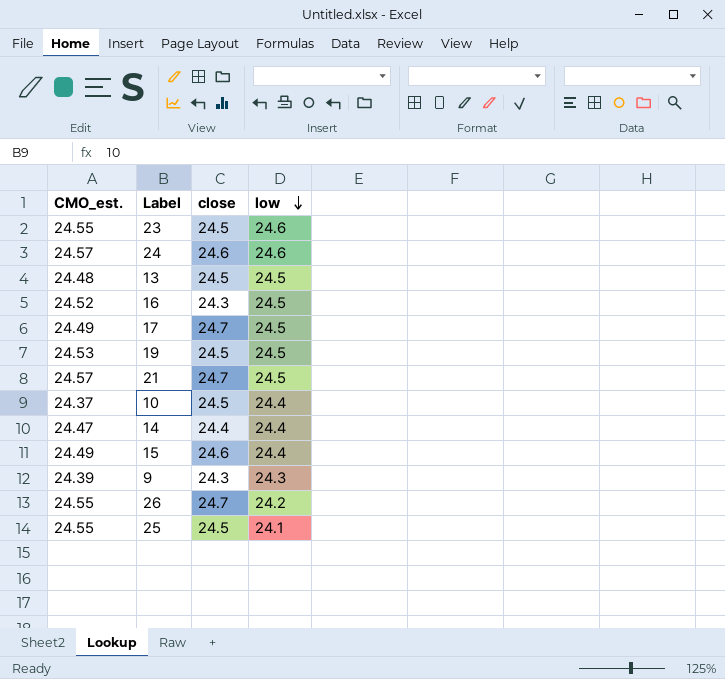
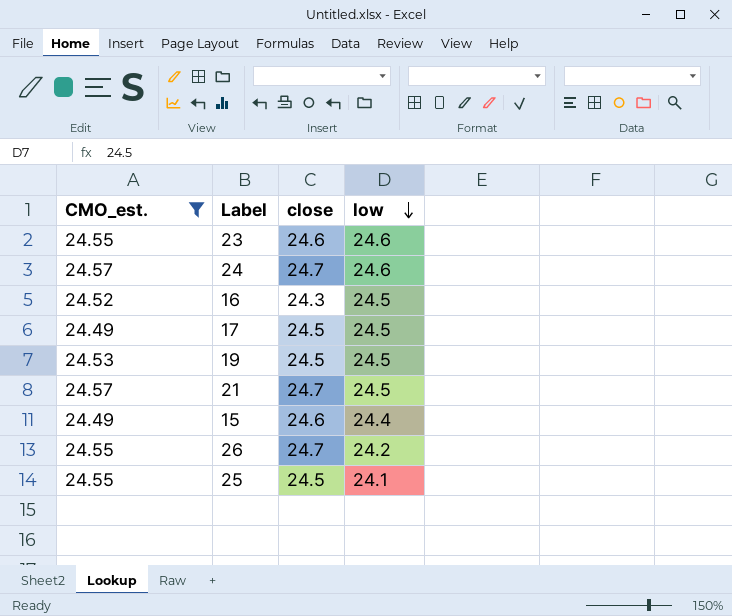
filter: none -> CMO_est. >= 24.49
23 | close: 24.5 -> 24.6
24 | close: 24.6 -> 24.7
17 | close: 24.7 -> 24.5

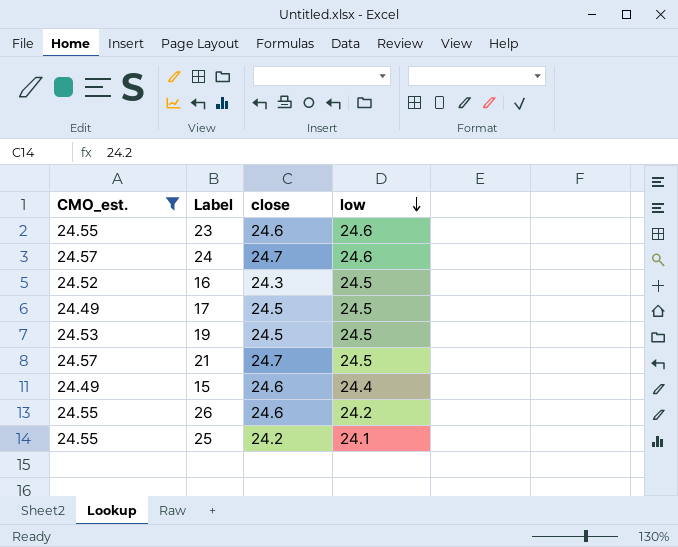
26 | close: 24.7 -> 24.6
25 | close: 24.5 -> 24.2

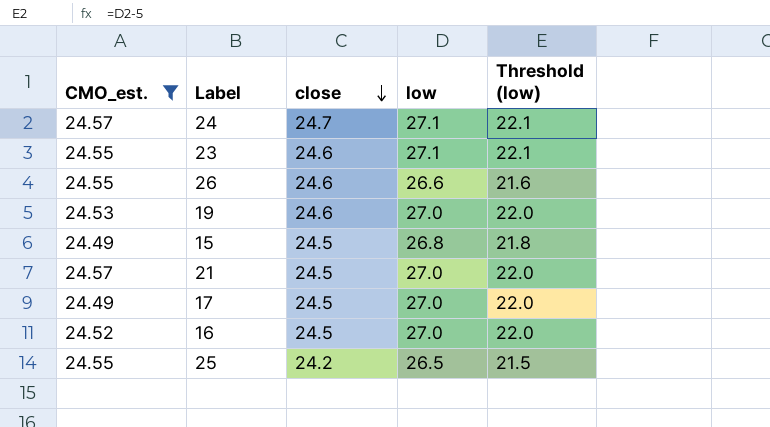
row order: low descending -> close descending
column Threshold (low) | formula: none -> [low] - 5
24 | low: 24.6 -> 27.1
23 | low: 24.6 -> 27.1
26 | low: 24.2 -> 26.6
19 | close: 24.5 -> 24.6
19 | low: 24.5 -> 27.0
15 | close: 24.6 -> 24.5
15 | low: 24.4 -> 26.8
21 | close: 24.7 -> 24.5
21 | low: 24.5 -> 27.0
17 | low: 24.5 -> 27.0
16 | close: 24.3 -> 24.5
16 | low: 24.5 -> 27.0
25 | low: 24.1 -> 26.5

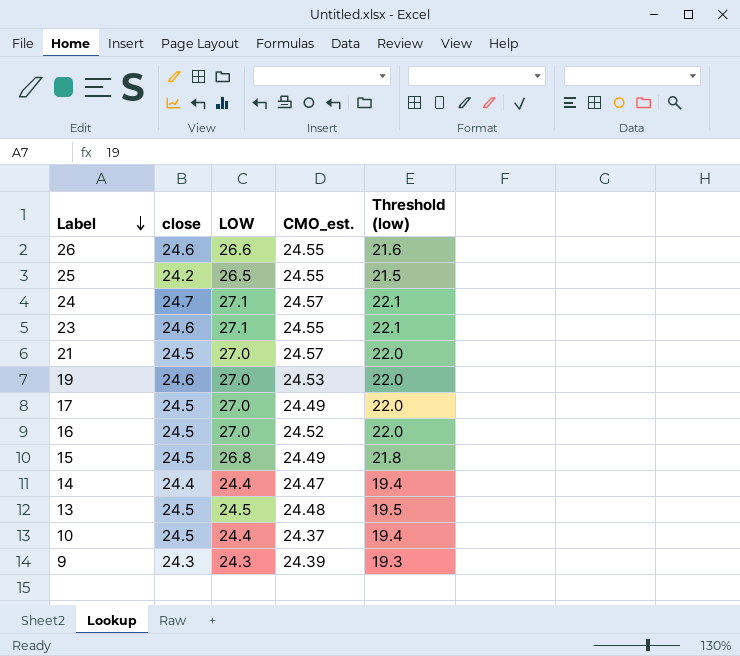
filter: CMO_est. >= 24.49 -> none
row order: close descending -> Label descending
column name: low -> LOW
column CMO_est. | position: 1 -> 4

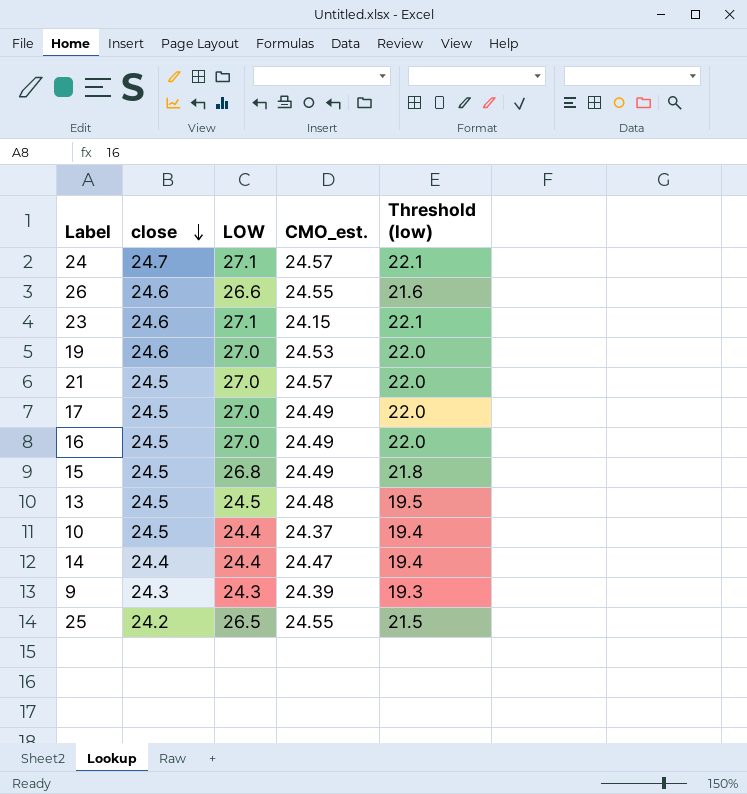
row order: Label descending -> close descending
23 | CMO_est.: 24.55 -> 24.15
16 | CMO_est.: 24.52 -> 24.49

